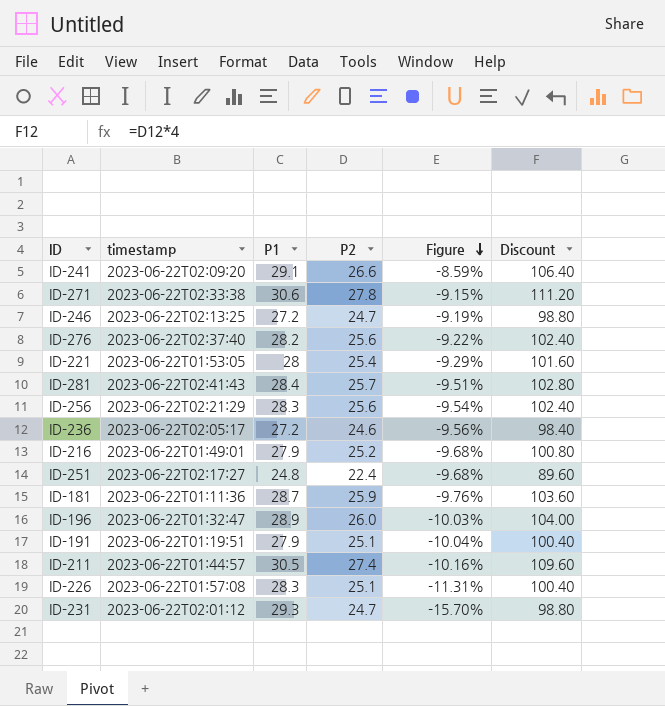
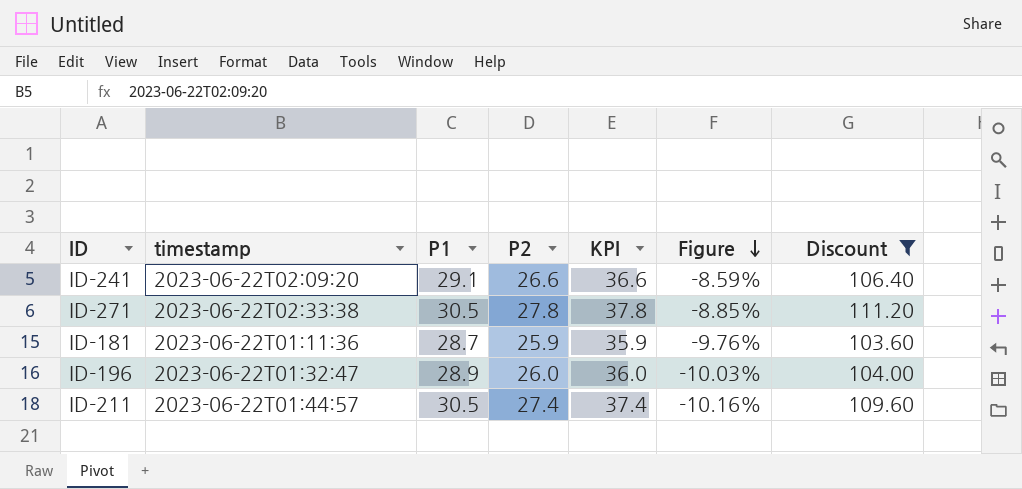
filter: none -> Discount >= 103.60
column KPI | formula: none -> [P2] + 10
ID-271 | P1: 30.6 -> 30.5
ID-271 | Figure: -9.15% -> -8.85%

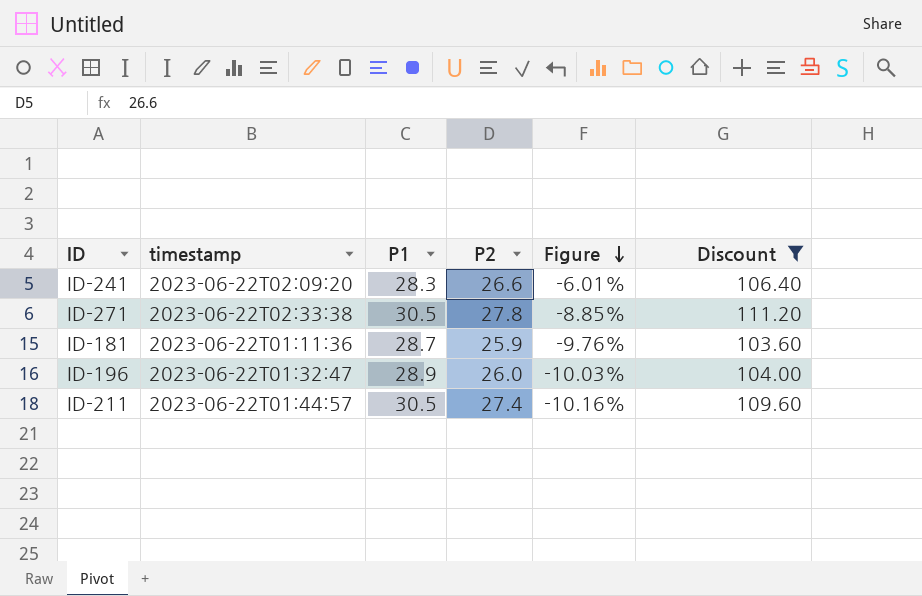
column KPI | formula: [P2] + 10 -> none
ID-241 | P1: 29.1 -> 28.3
ID-241 | Figure: -8.59% -> -6.01%

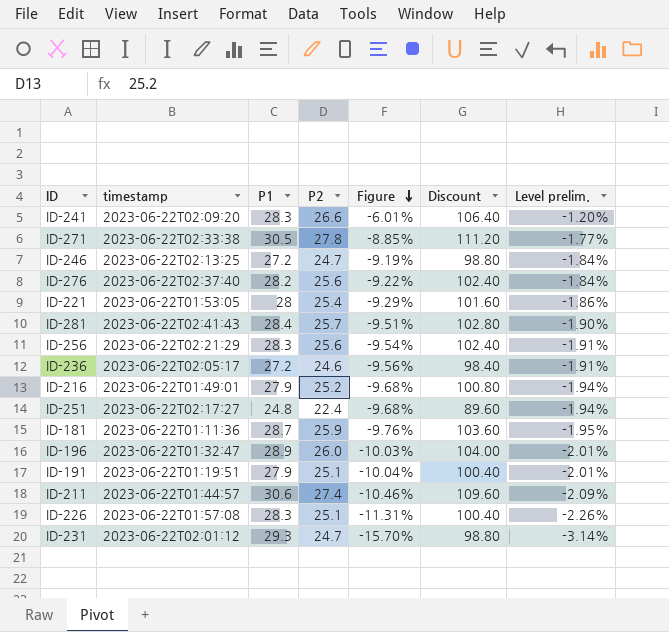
filter: Discount >= 103.60 -> none
column Level prelim. | formula: none -> [Figure] * 0.2
ID-211 | P1: 30.5 -> 30.6
ID-211 | Figure: -10.16% -> -10.46%

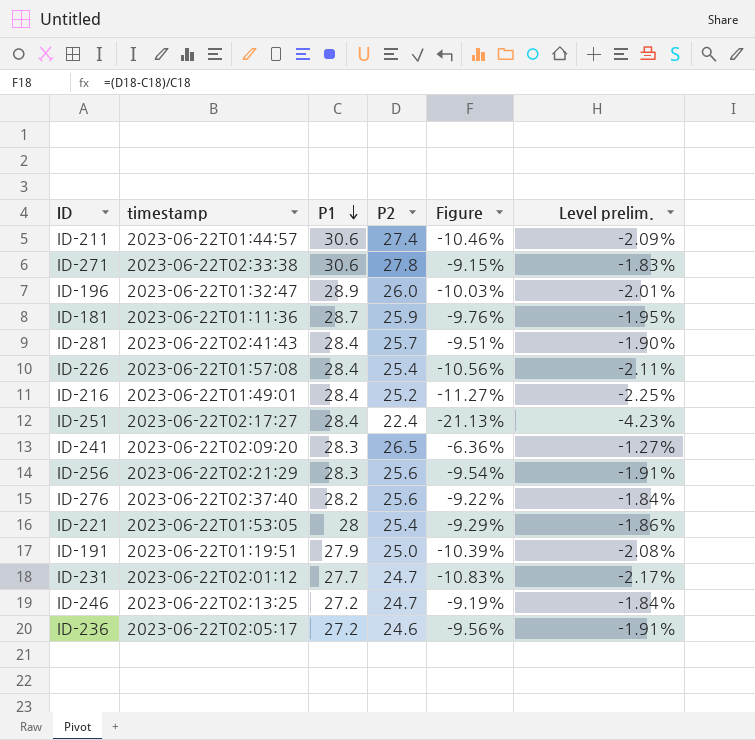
row order: Figure descending -> P1 descending
column Discount | formula: [P2] * 4 -> none
ID-271 | P1: 30.5 -> 30.6
ID-271 | Figure: -8.85% -> -9.15%
ID-271 | Level prelim.: -1.77% -> -1.83%
ID-226 | P1: 28.3 -> 28.4
ID-226 | P2: 25.1 -> 25.4
ID-226 | Figure: -11.31% -> -10.56%
ID-226 | Level prelim.: -2.26% -> -2.11%
ID-216 | P1: 27.9 -> 28.4
ID-216 | Figure: -9.68% -> -11.27%
ID-216 | Level prelim.: -1.94% -> -2.25%
ID-251 | P1: 24.8 -> 28.4
ID-251 | Figure: -9.68% -> -21.13%
ID-251 | Level prelim.: -1.94% -> -4.23%
ID-241 | P2: 26.6 -> 26.5
ID-241 | Figure: -6.01% -> -6.36%
ID-241 | Level prelim.: -1.20% -> -1.27%
ID-191 | P2: 25.1 -> 25.0
ID-191 | Figure: -10.04% -> -10.39%
ID-191 | Level prelim.: -2.01% -> -2.08%
ID-231 | P1: 29.3 -> 27.7
ID-231 | Figure: -15.70% -> -10.83%
ID-231 | Level prelim.: -3.14% -> -2.17%

